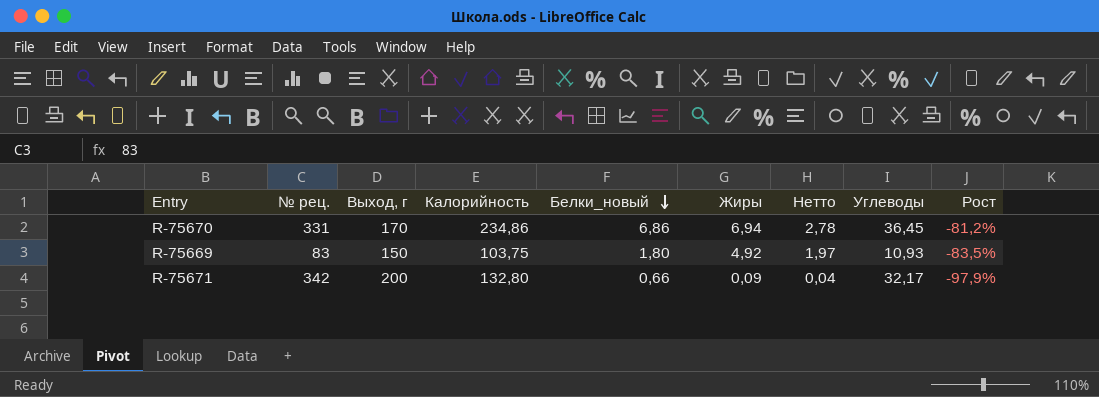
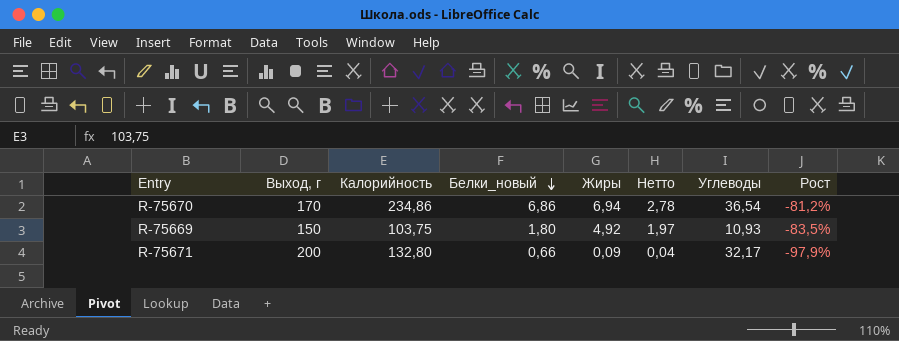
column № рец. | position: 2 -> none
R-75670 | Углеводы: 36,45 -> 36,54

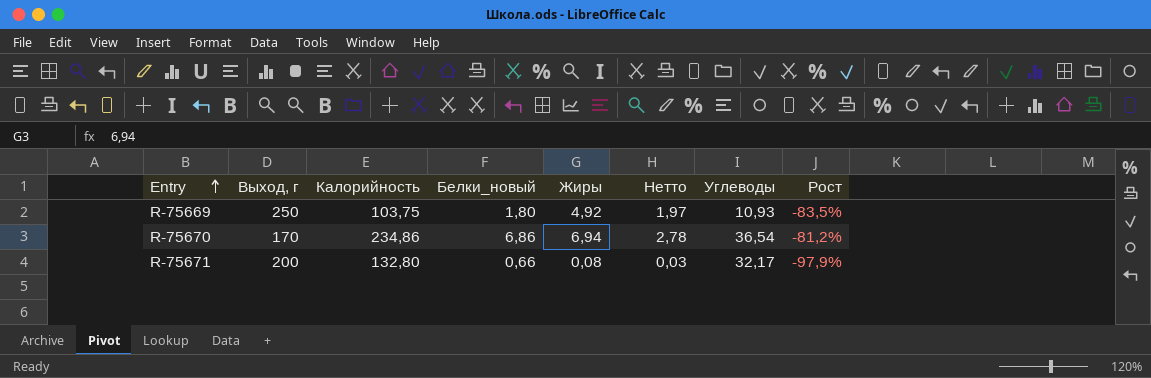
row order: Белки_новый descending -> Entry ascending
R-75669 | Выход, г: 150 -> 250
R-75671 | Жиры: 0,09 -> 0,08
R-75671 | Нетто: 0,04 -> 0,03

